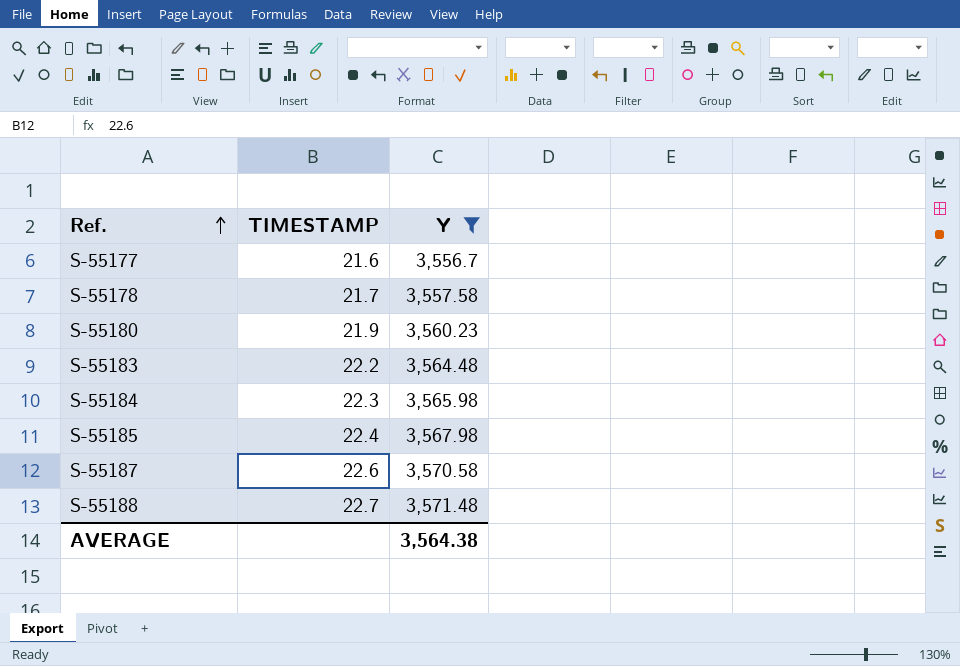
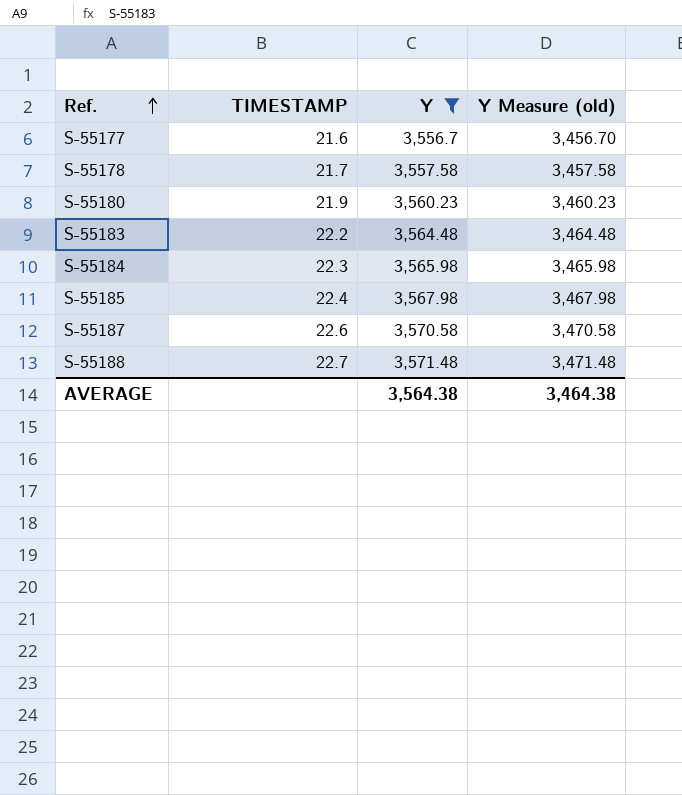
column Y Measure (old) | formula: none -> [Y] - 100

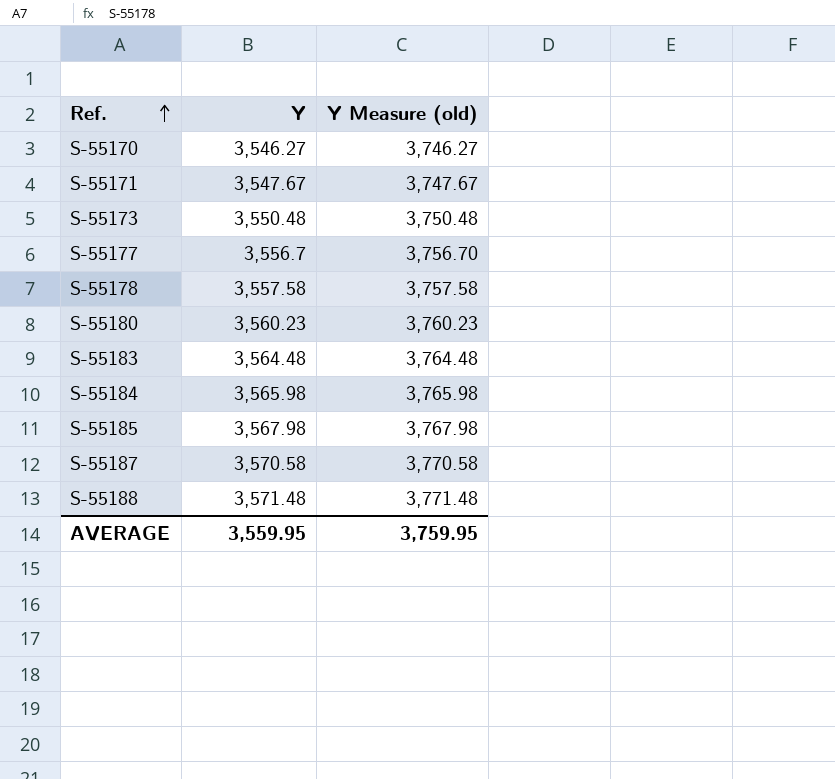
filter: Y >= 3,556.7 -> none
column TIMESTAMP | position: 2 -> none
column Y Measure (old) | formula: [Y] - 100 -> [Y] + 200
AVERAGE | Y: 3,564.38 -> 3,559.95
AVERAGE | Y Measure (old): 3,464.38 -> 3,759.95

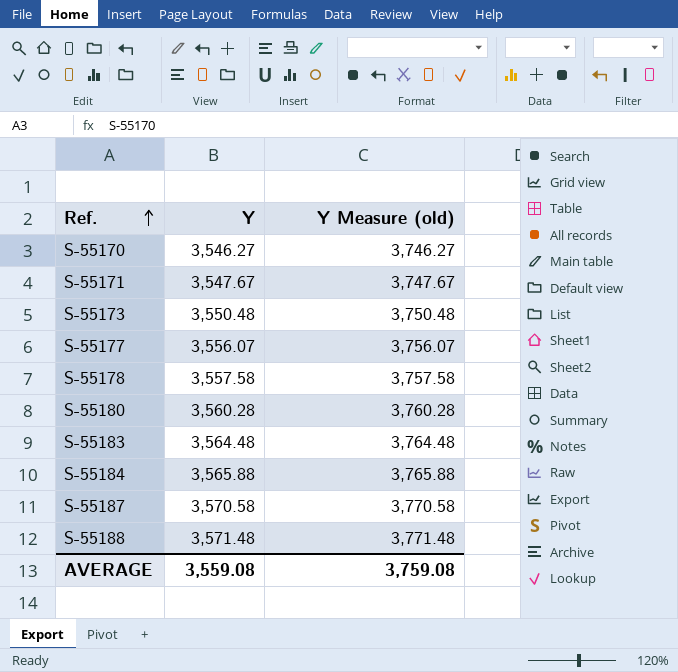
row S-55185: 3,567.98 | 3,767.98 -> none
S-55177 | Y: 3,556.7 -> 3,556.07
S-55177 | Y Measure (old): 3,756.70 -> 3,756.07
S-55180 | Y: 3,560.23 -> 3,560.28
S-55180 | Y Measure (old): 3,760.23 -> 3,760.28
S-55184 | Y: 3,565.98 -> 3,565.88
S-55184 | Y Measure (old): 3,765.98 -> 3,765.88
AVERAGE | Y: 3,559.95 -> 3,559.08
AVERAGE | Y Measure (old): 3,759.95 -> 3,759.08

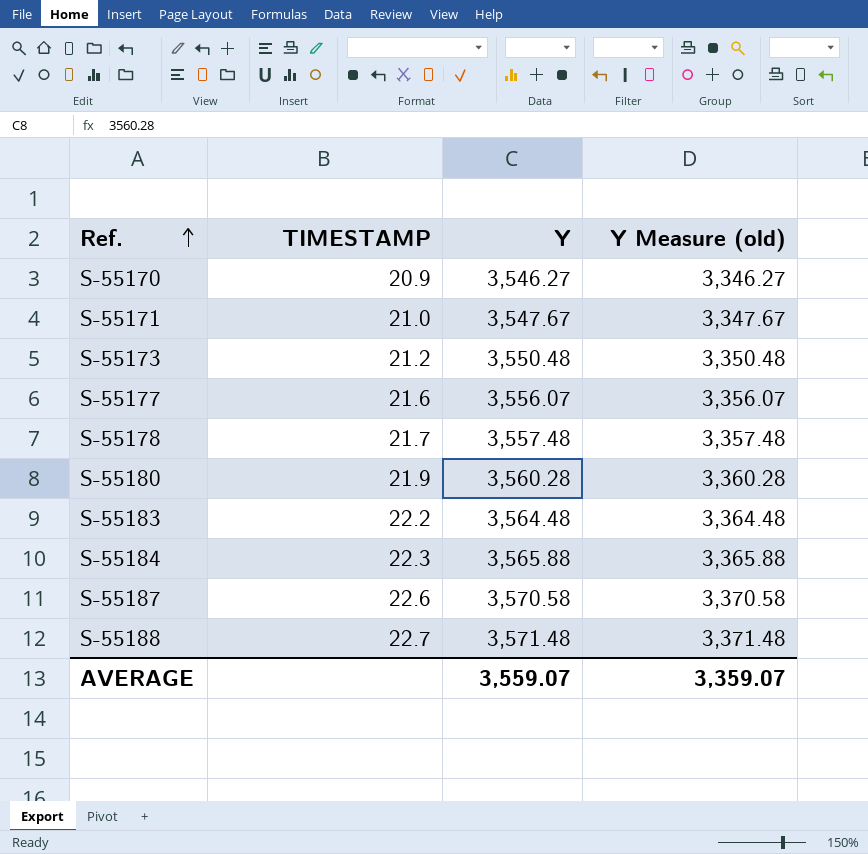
column TIMESTAMP | position: none -> 2
column Y Measure (old) | formula: [Y] + 200 -> [Y] - 200
S-55178 | Y: 3,557.58 -> 3,557.48
AVERAGE | Y: 3,559.08 -> 3,559.07
AVERAGE | Y Measure (old): 3,759.08 -> 3,359.07

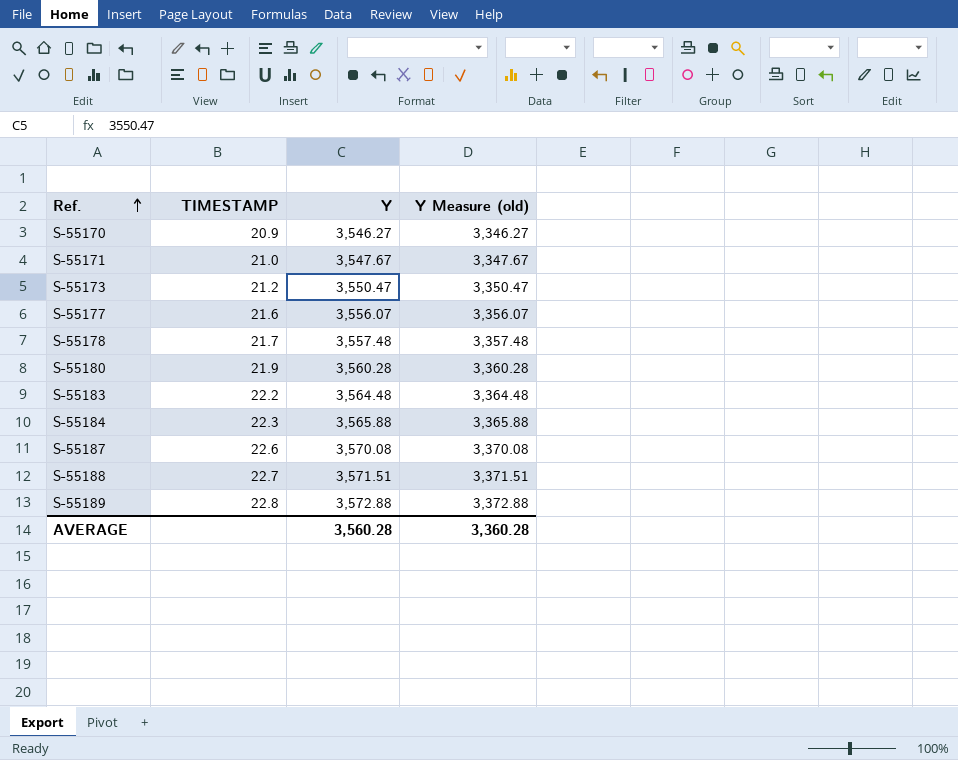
S-55173 | Y: 3,550.48 -> 3,550.47
S-55173 | Y Measure (old): 3,350.48 -> 3,350.47
S-55187 | Y: 3,570.58 -> 3,570.08
S-55187 | Y Measure (old): 3,370.58 -> 3,370.08
S-55188 | Y: 3,571.48 -> 3,571.51
S-55188 | Y Measure (old): 3,371.48 -> 3,371.51
row S-55189: none -> 22.8 | 3,572.88 | 3,372.88
AVERAGE | Y: 3,559.07 -> 3,560.28
AVERAGE | Y Measure (old): 3,359.07 -> 3,360.28

